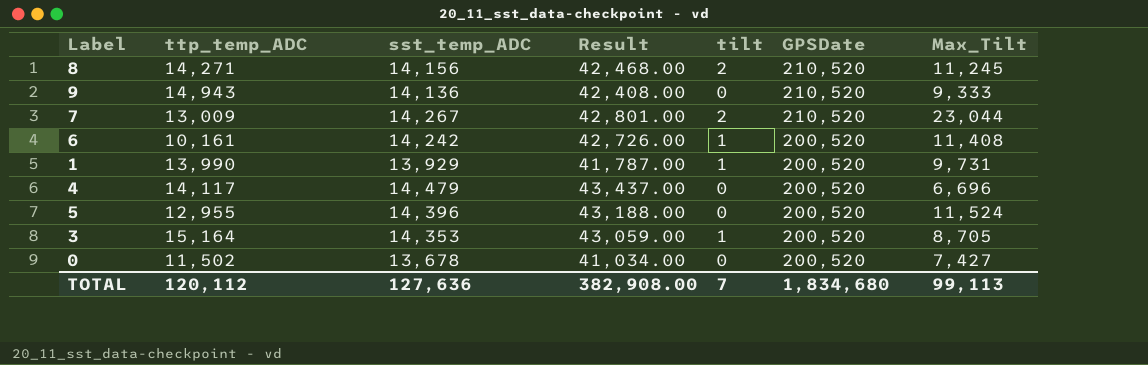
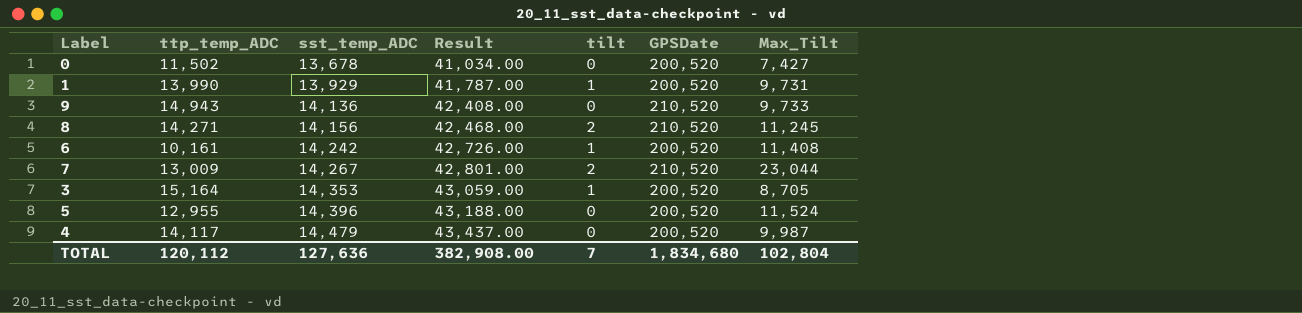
row order: GPSDate descending -> sst_temp_ADC ascending
9 | Max_Tilt: 9,333 -> 9,733
4 | Max_Tilt: 6,696 -> 9,987
TOTAL | Max_Tilt: 99,113 -> 102,804

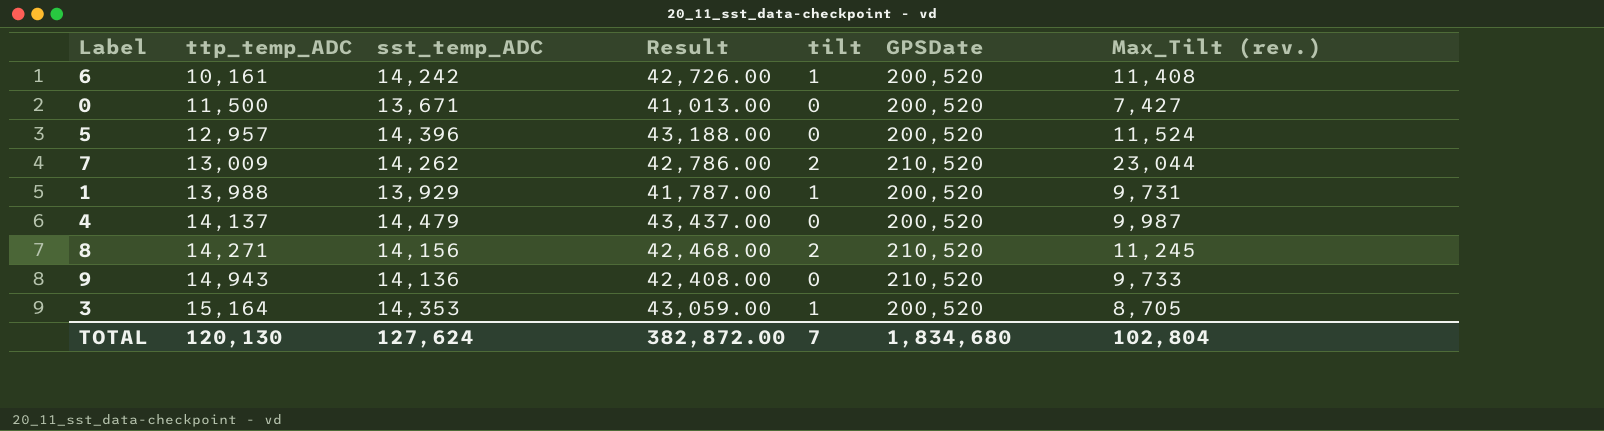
row order: sst_temp_ADC ascending -> ttp_temp_ADC ascending
column name: Max_Tilt -> Max_Tilt (rev.)
0 | ttp_temp_ADC: 11,502 -> 11,500
0 | sst_temp_ADC: 13,678 -> 13,671
0 | Result: 41,034.00 -> 41,013.00
5 | ttp_temp_ADC: 12,955 -> 12,957
7 | sst_temp_ADC: 14,267 -> 14,262
7 | Result: 42,801.00 -> 42,786.00
1 | ttp_temp_ADC: 13,990 -> 13,988
4 | ttp_temp_ADC: 14,117 -> 14,137
TOTAL | ttp_temp_ADC: 120,112 -> 120,130
TOTAL | sst_temp_ADC: 127,636 -> 127,624
TOTAL | Result: 382,908.00 -> 382,872.00

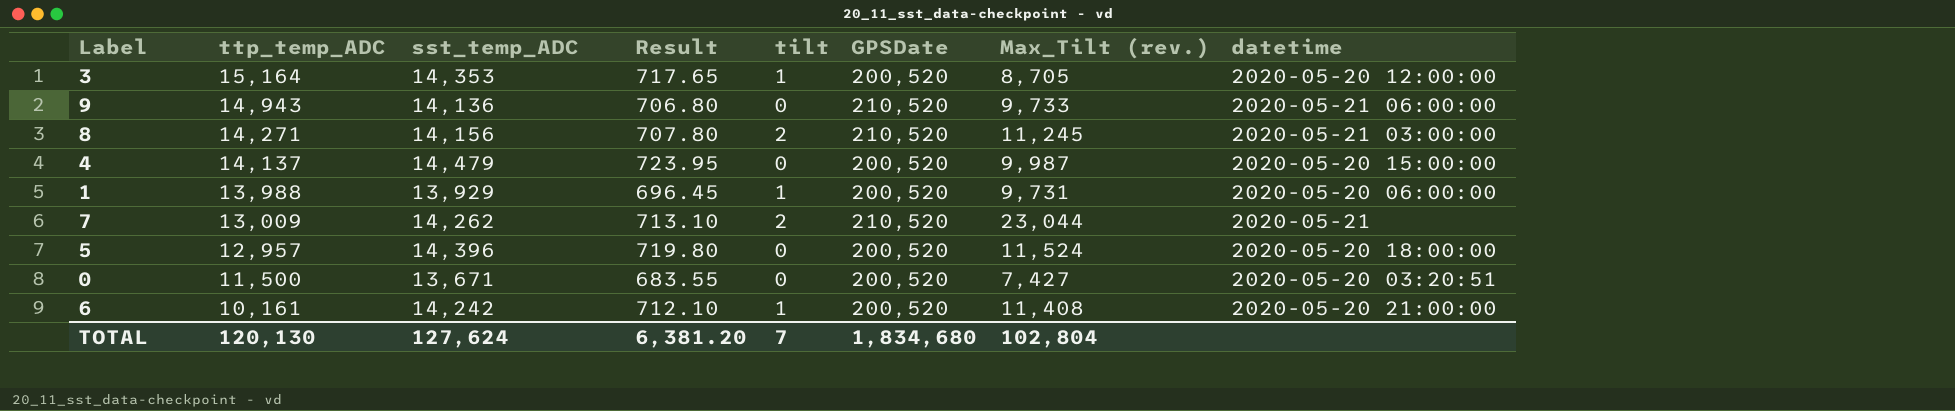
row order: ttp_temp_ADC ascending -> ttp_temp_ADC descending
column Result | formula: [sst_temp_ADC] * 3 -> [sst_temp_ADC] * 0.05
column datetime | position: none -> 8
TOTAL | Result: 382,872.00 -> 6,381.20

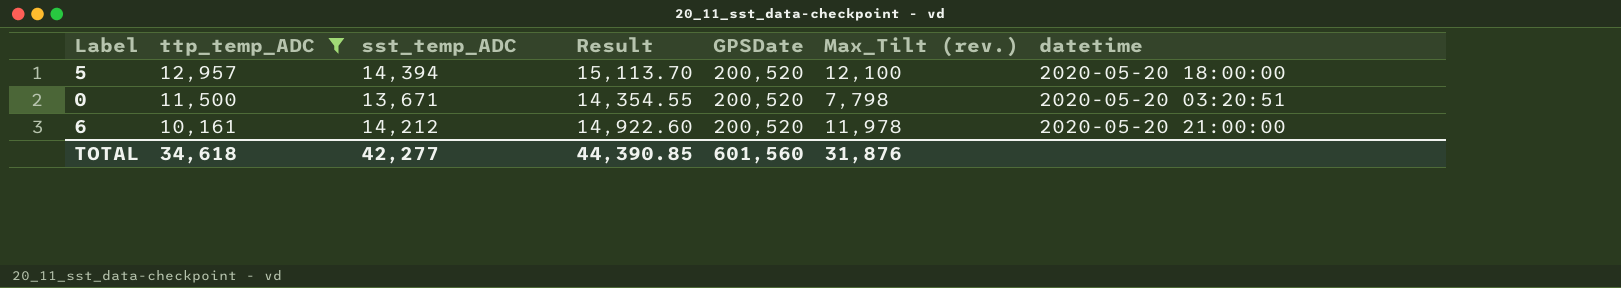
filter: none -> ttp_temp_ADC <= 12,957
column tilt | position: 5 -> none
column Result | formula: [sst_temp_ADC] * 0.05 -> [sst_temp_ADC] * 1.05
5 | sst_temp_ADC: 14,396 -> 14,394
5 | Max_Tilt (rev.): 11,524 -> 12,100
0 | Max_Tilt (rev.): 7,427 -> 7,798
6 | sst_temp_ADC: 14,242 -> 14,212
6 | Max_Tilt (rev.): 11,408 -> 11,978
TOTAL | ttp_temp_ADC: 120,130 -> 34,618
TOTAL | sst_temp_ADC: 127,624 -> 42,277
TOTAL | Result: 6,381.20 -> 44,390.85
TOTAL | GPSDate: 1,834,680 -> 601,560
TOTAL | Max_Tilt (rev.): 102,804 -> 31,876

